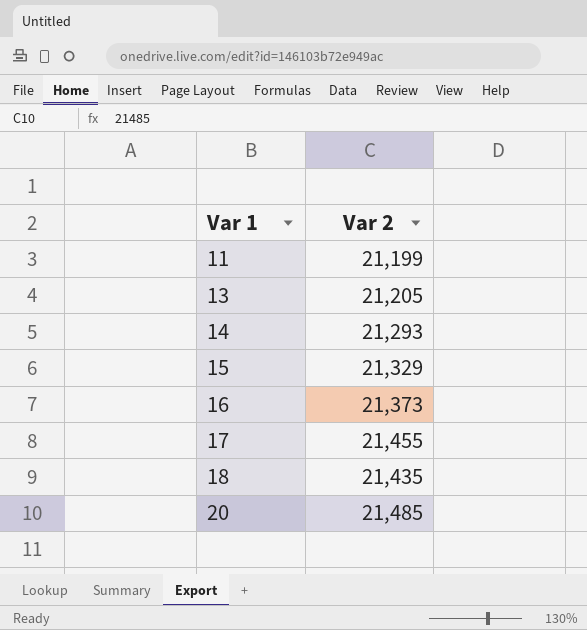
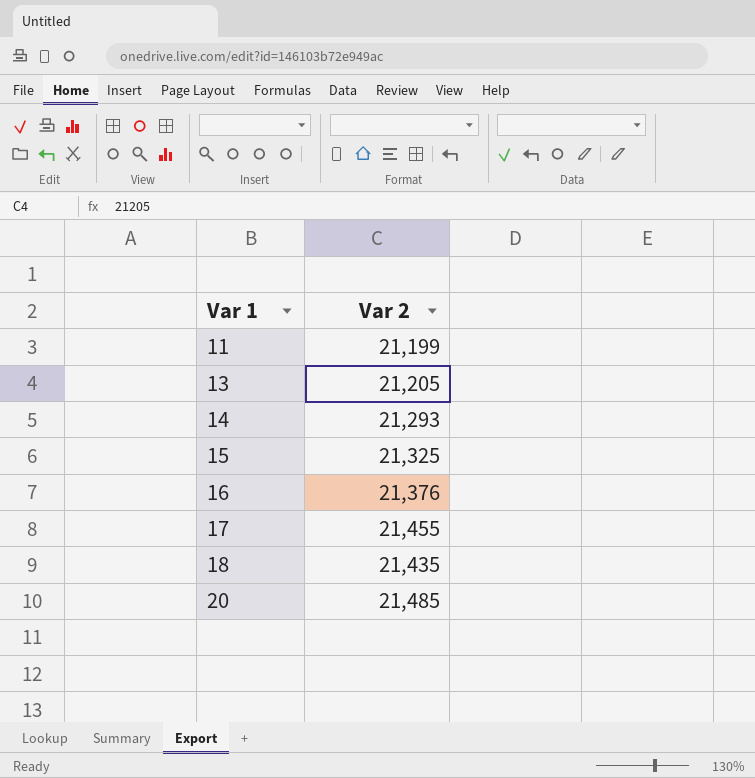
15 | Var 2: 21,329 -> 21,325
16 | Var 2: 21,373 -> 21,376

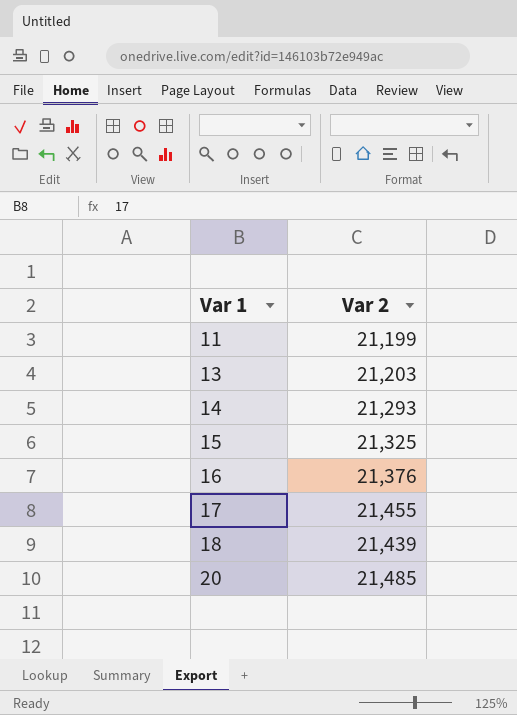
13 | Var 2: 21,205 -> 21,203
18 | Var 2: 21,435 -> 21,439

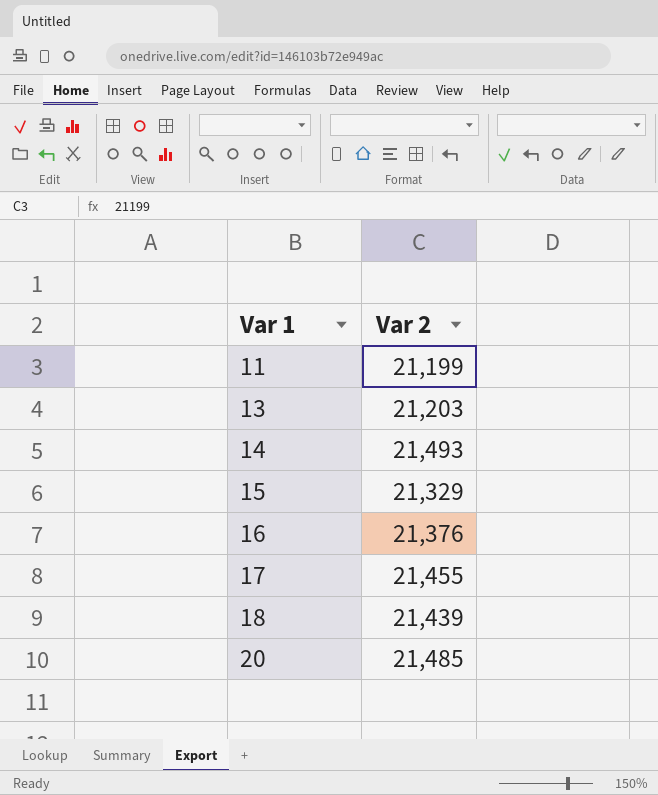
14 | Var 2: 21,293 -> 21,493
15 | Var 2: 21,325 -> 21,329

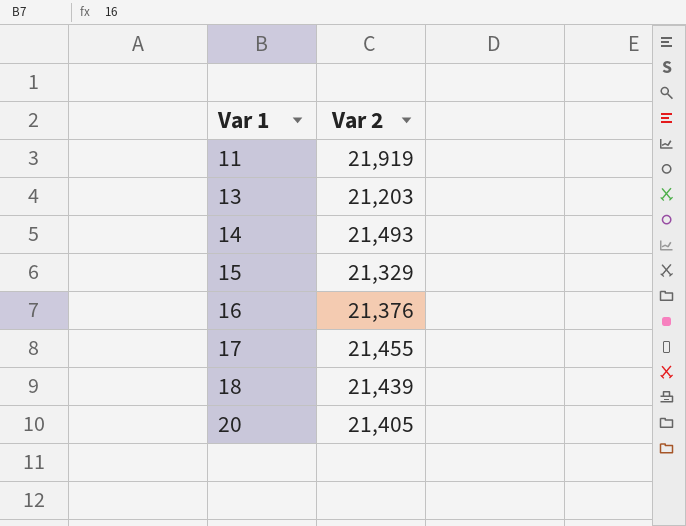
11 | Var 2: 21,199 -> 21,919
20 | Var 2: 21,485 -> 21,405

